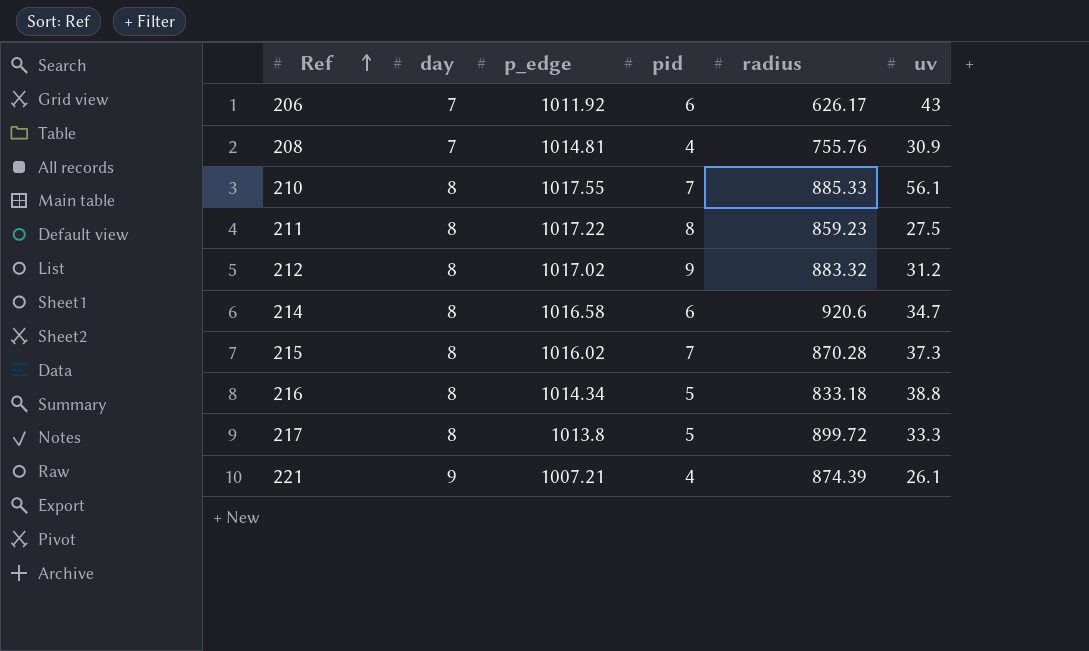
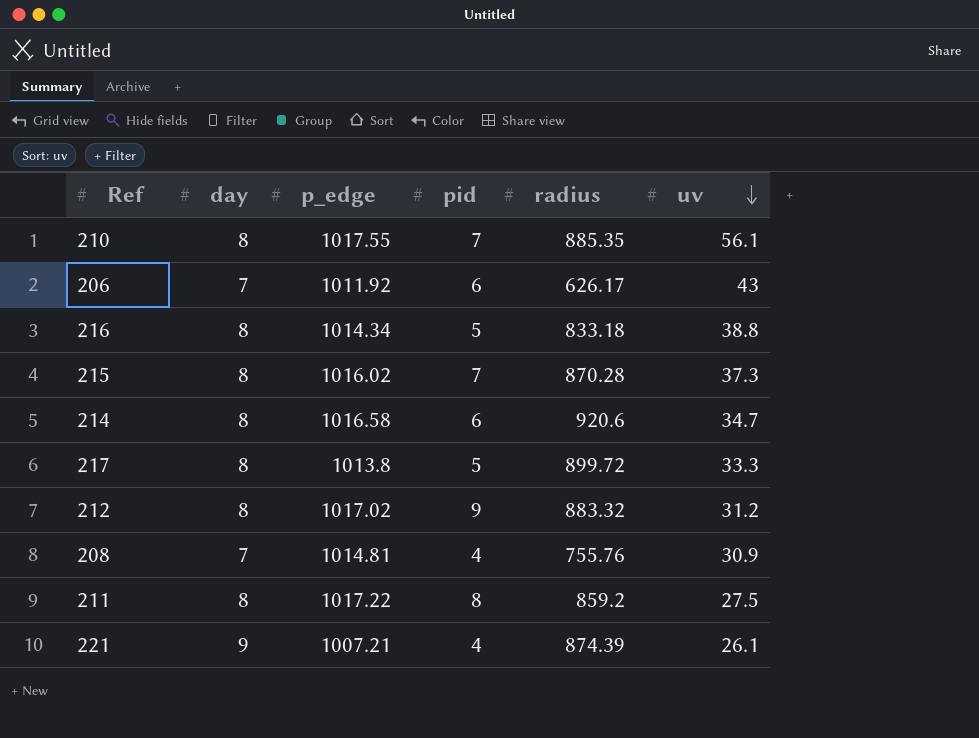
row order: Ref ascending -> uv descending
210 | radius: 885.33 -> 885.35
211 | radius: 859.23 -> 859.2

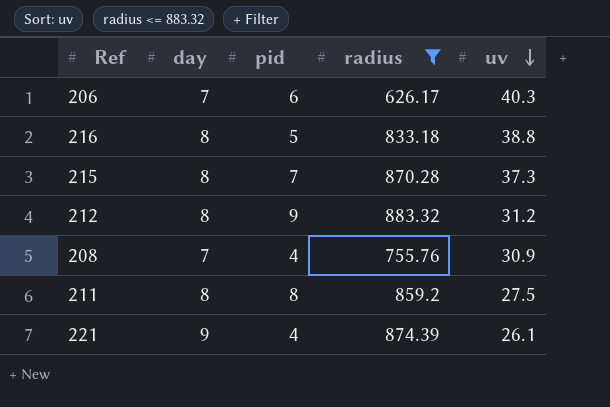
filter: none -> radius <= 883.32
column p_edge | position: 3 -> none
206 | uv: 43 -> 40.3

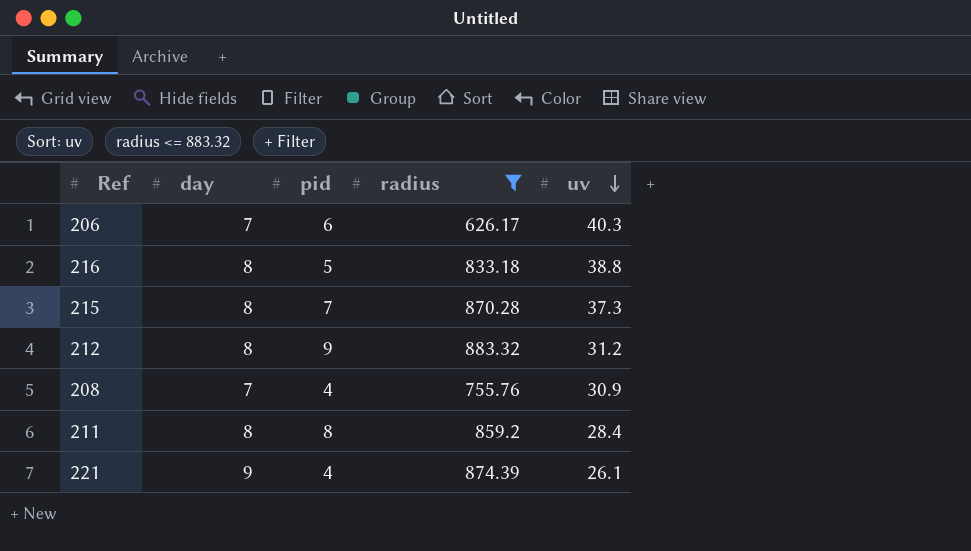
211 | uv: 27.5 -> 28.4

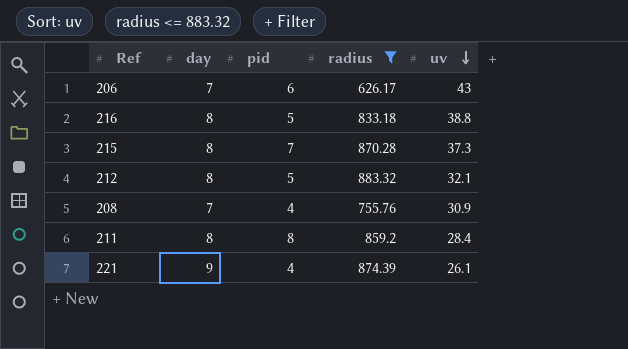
206 | uv: 40.3 -> 43
212 | pid: 9 -> 5
212 | uv: 31.2 -> 32.1

